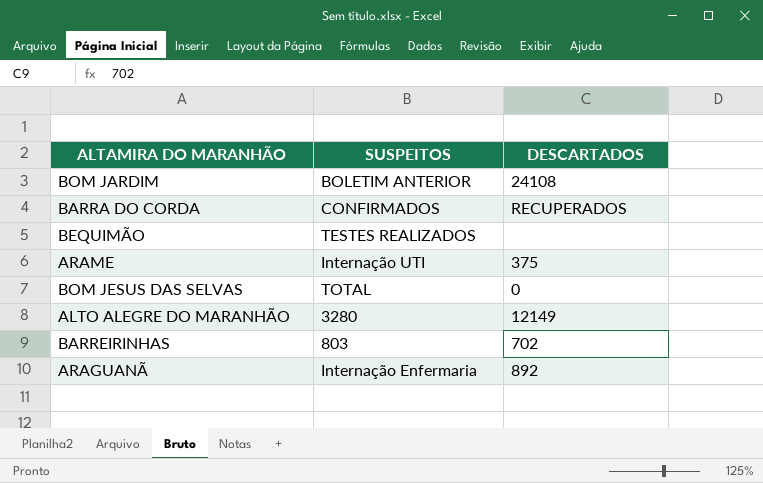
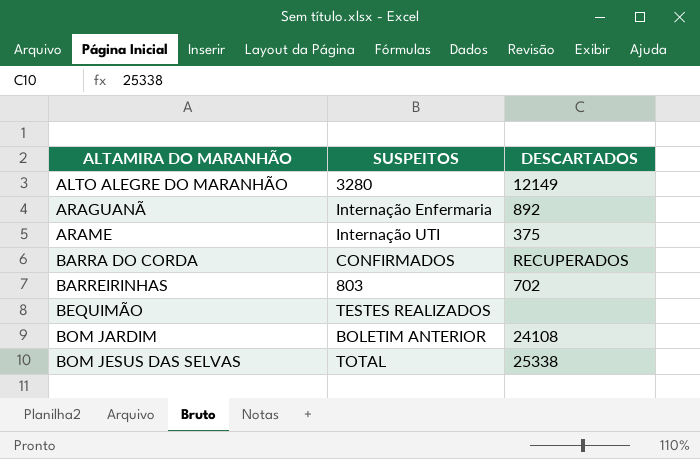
row order: none -> ALTAMIRA DO MARANHÃO ascending
BOM JESUS DAS SELVAS | DESCARTADOS: 0 -> 25338

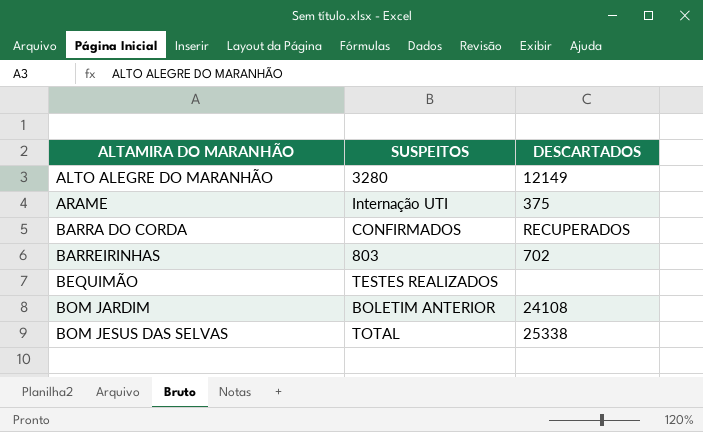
row ARAGUANÃ: Internação Enfermaria | 892 -> none

